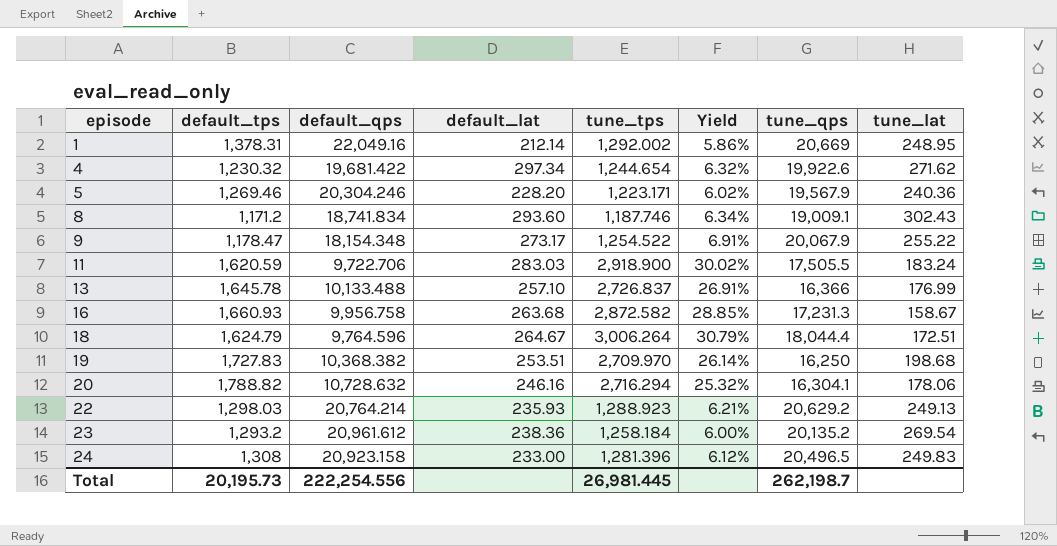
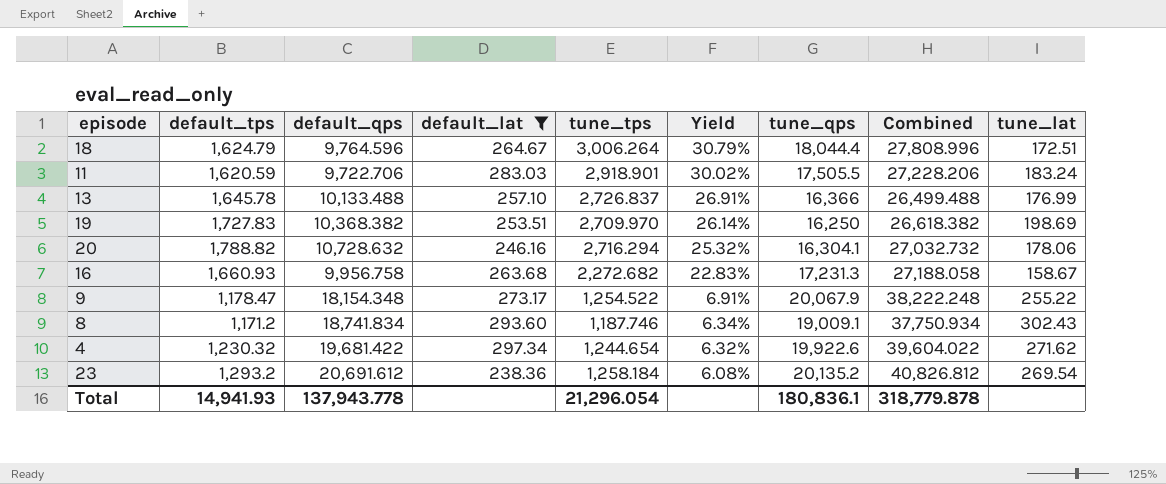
filter: none -> default_lat >= 238.36
row order: episode ascending -> Yield descending
column Combined | formula: none -> [default_qps] + [tune_qps]
11 | tune_tps: 2,918.900 -> 2,918.901
19 | tune_lat: 198.68 -> 198.69
16 | tune_tps: 2,872.582 -> 2,272.682
16 | Yield: 28.85% -> 22.83%
23 | default_qps: 20,961.612 -> 20,691.612
23 | Yield: 6.00% -> 6.08%
Total | default_tps: 20,195.73 -> 14,941.93
Total | default_qps: 222,254.556 -> 137,943.778
Total | tune_tps: 26,981.445 -> 21,296.054
Total | tune_qps: 262,198.7 -> 180,836.1

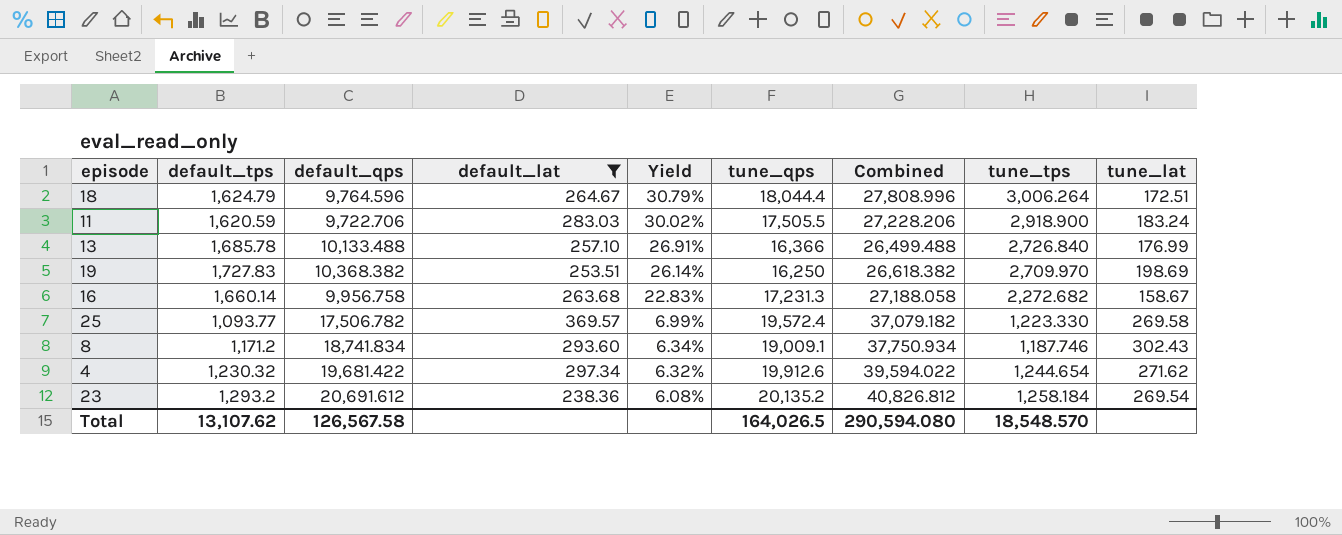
column tune_tps | position: 5 -> 8
row 20: 1,788.82 | 10,728.632 | 246.16 | 2,716.294 | 25.32% | 16,304.1 | 27,032.732 | 178.06 -> none
row 9: 1,178.47 | 18,154.348 | 273.17 | 1,254.522 | 6.91% | 20,067.9 | 38,222.248 | 255.22 -> none
11 | tune_tps: 2,918.901 -> 2,918.900
13 | default_tps: 1,645.78 -> 1,685.78
13 | tune_tps: 2,726.837 -> 2,726.840
16 | default_tps: 1,660.93 -> 1,660.14
row 25: none -> 1,093.77 | 17,506.782 | 369.57 | 6.99% | 19,572.4 | 37,079.182 | 1,223.330 | 269.58
4 | tune_qps: 19,922.6 -> 19,912.6
4 | Combined: 39,604.022 -> 39,594.022
Total | default_tps: 14,941.93 -> 13,107.62
Total | default_qps: 137,943.778 -> 126,567.58
Total | tune_qps: 180,836.1 -> 164,026.5
Total | Combined: 318,779.878 -> 290,594.080
Total | tune_tps: 21,296.054 -> 18,548.570

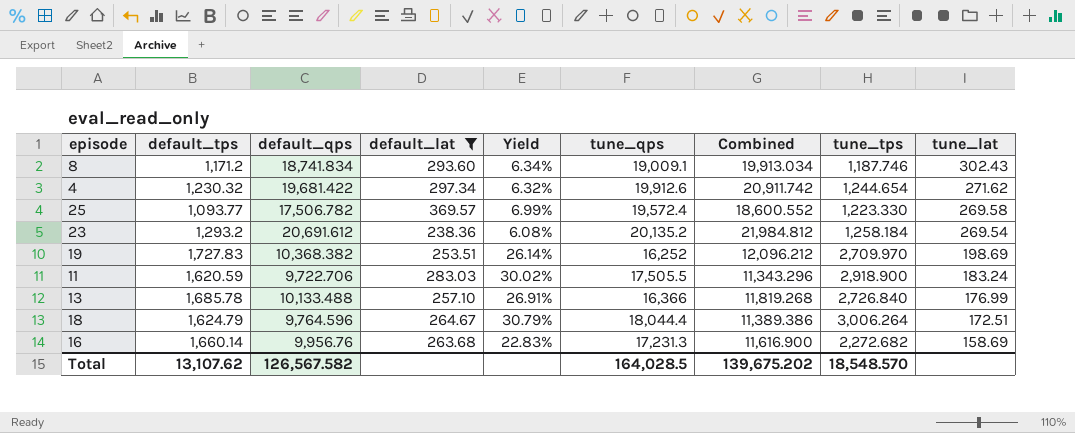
row order: Yield descending -> tune_lat descending
column Combined | formula: [default_qps] + [tune_qps] -> [default_tps] + [default_qps]
19 | tune_qps: 16,250 -> 16,252
16 | default_qps: 9,956.758 -> 9,956.76
16 | tune_lat: 158.67 -> 158.69
Total | default_qps: 126,567.58 -> 126,567.582
Total | tune_qps: 164,026.5 -> 164,028.5
Total | Combined: 290,594.080 -> 139,675.202

